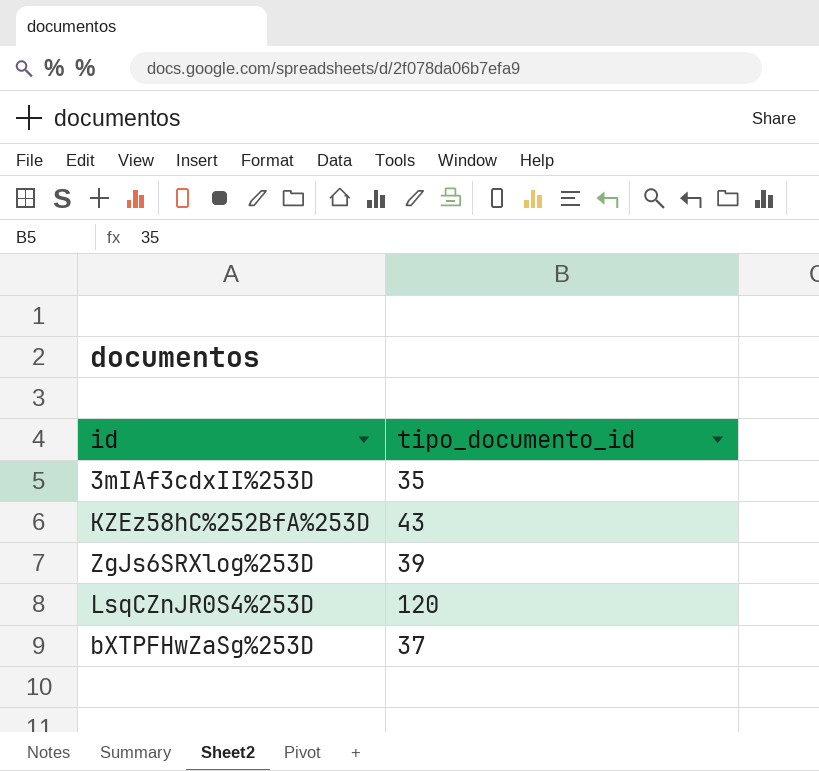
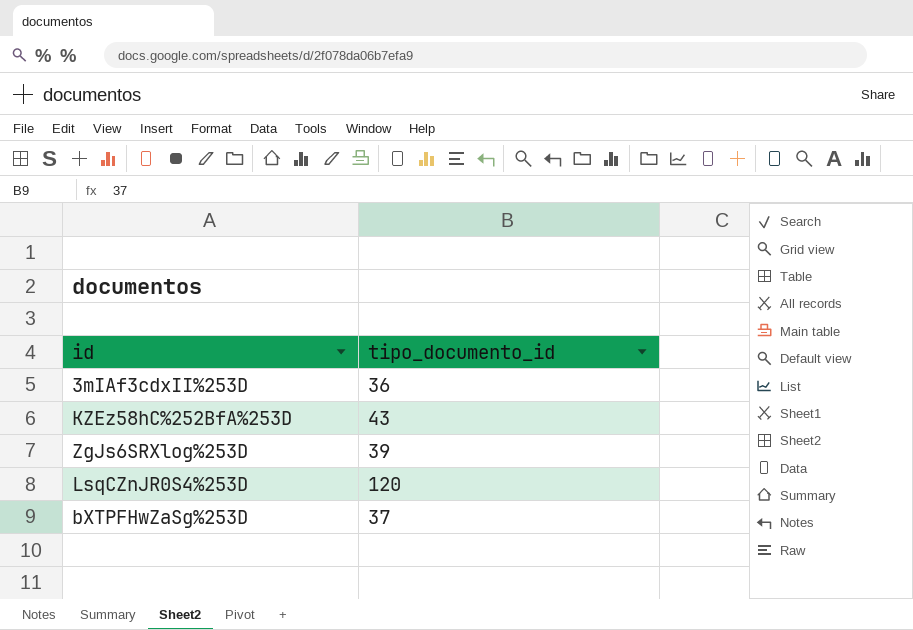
3mIAf3cdxII%253D | tipo_documento_id: 35 -> 36

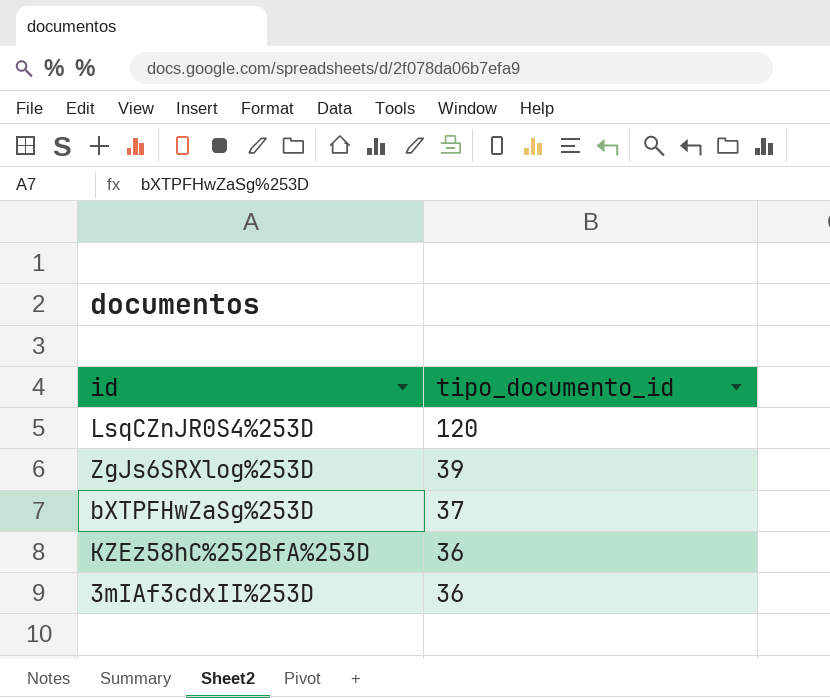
row order: none -> tipo_documento_id descending
KZEz58hC%252BfA%253D | tipo_documento_id: 43 -> 36

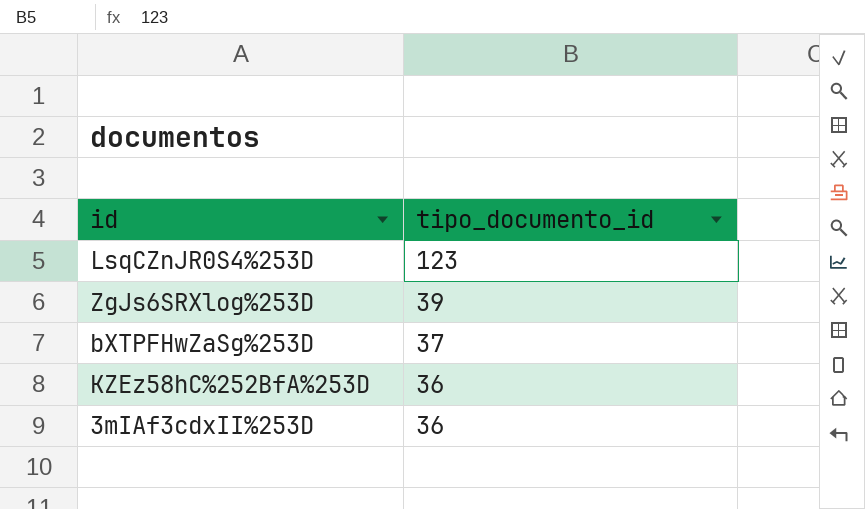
LsqCZnJR0S4%253D | tipo_documento_id: 120 -> 123

